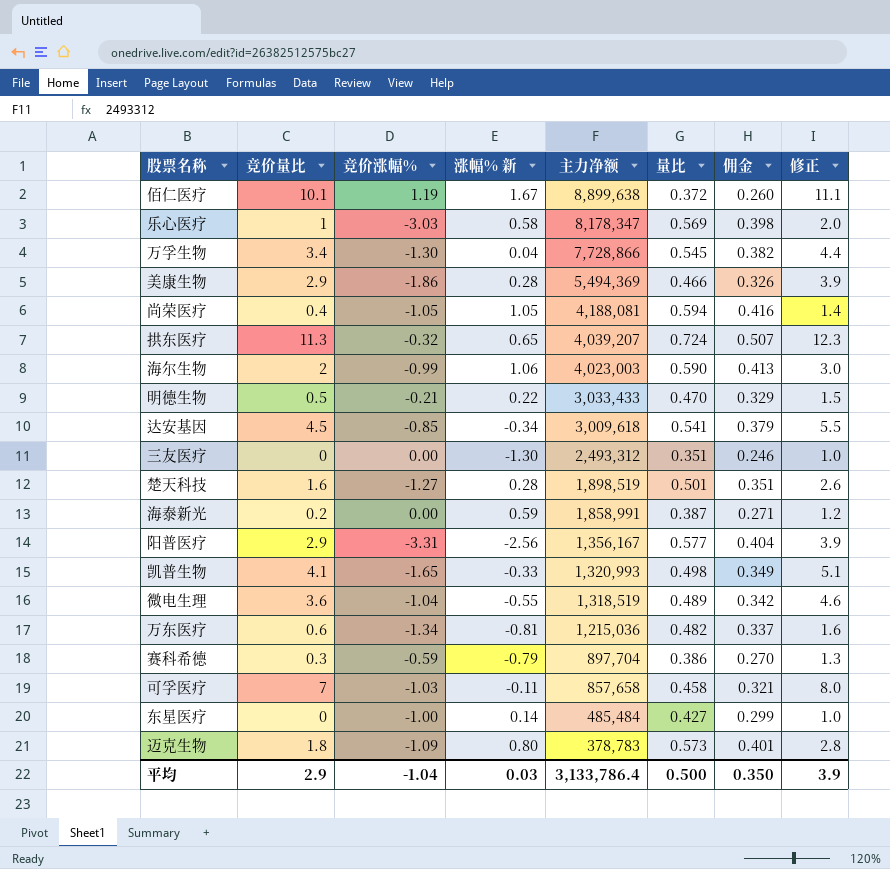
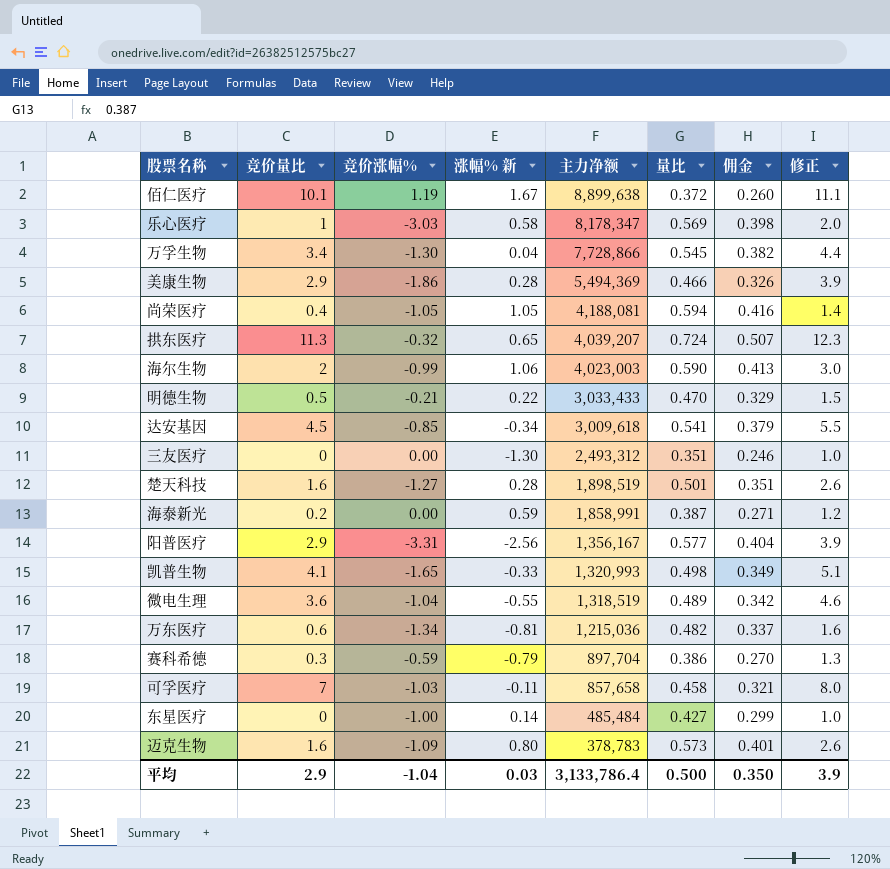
迈克生物 | 竞价量比: 1.8 -> 1.6
迈克生物 | 修正: 2.8 -> 2.6

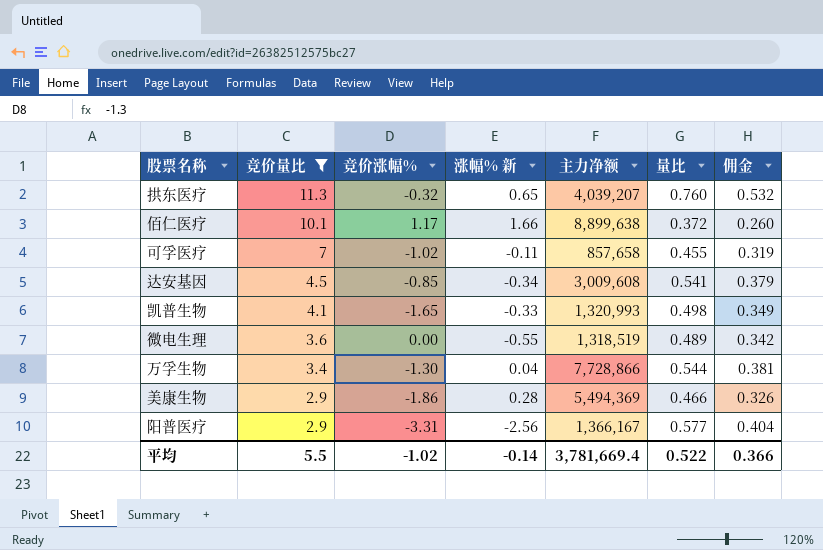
filter: none -> 竞价量比 >= 2.9
row order: 主力净额 descending -> 竞价量比 descending
column 修正 | formula: [竞价量比] + 1 -> none
拱东医疗 | 量比: 0.724 -> 0.760
拱东医疗 | 佣金: 0.507 -> 0.532
佰仁医疗 | 竞价涨幅%: 1.19 -> 1.17
佰仁医疗 | 涨幅% 新: 1.67 -> 1.66
可孚医疗 | 竞价涨幅%: -1.03 -> -1.02
可孚医疗 | 量比: 0.458 -> 0.455
可孚医疗 | 佣金: 0.321 -> 0.319
达安基因 | 主力净额: 3,009,618 -> 3,009,608
微电生理 | 竞价涨幅%: -1.04 -> 0.00
万孚生物 | 量比: 0.545 -> 0.544
万孚生物 | 佣金: 0.382 -> 0.381
阳普医疗 | 主力净额: 1,356,167 -> 1,366,167
平均 | 竞价量比: 2.9 -> 5.5
平均 | 竞价涨幅%: -1.04 -> -1.02
平均 | 涨幅% 新: 0.03 -> -0.14
平均 | 主力净额: 3,133,786.4 -> 3,781,669.4
平均 | 量比: 0.500 -> 0.522
平均 | 佣金: 0.350 -> 0.366

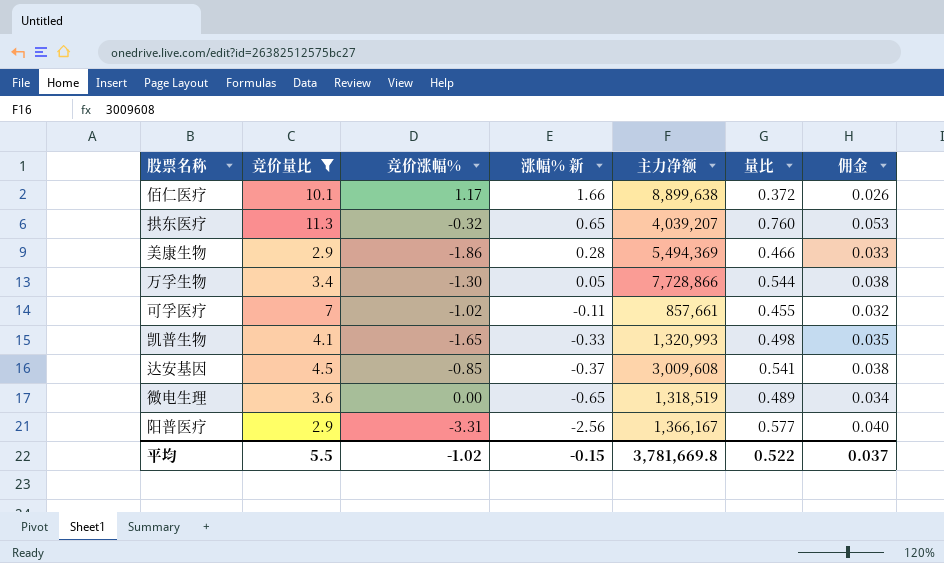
row order: 竞价量比 descending -> 涨幅% 新 descending
column 佣金 | formula: [量比] * 0.7 -> [量比] * 0.07
万孚生物 | 涨幅% 新: 0.04 -> 0.05
可孚医疗 | 主力净额: 857,658 -> 857,661
达安基因 | 涨幅% 新: -0.34 -> -0.37
微电生理 | 涨幅% 新: -0.55 -> -0.65
平均 | 涨幅% 新: -0.14 -> -0.15
平均 | 主力净额: 3,781,669.4 -> 3,781,669.8
平均 | 佣金: 0.366 -> 0.037

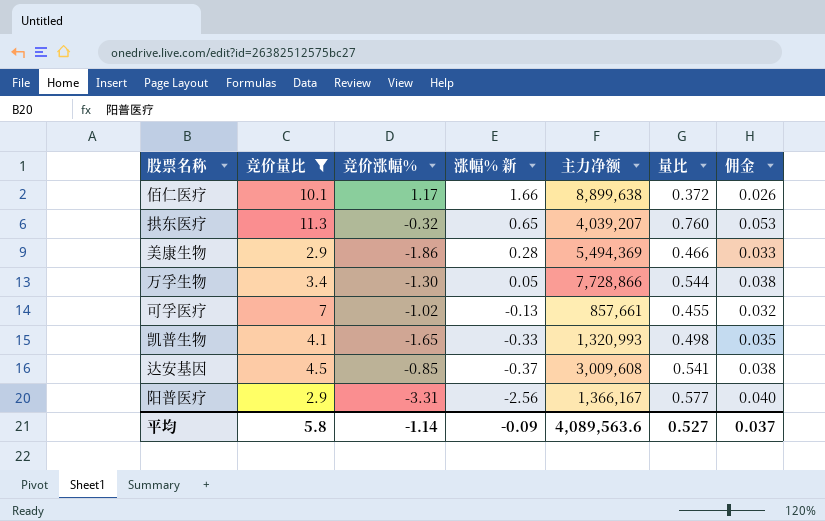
row 微电生理: 3.6 | 0.00 | -0.65 | 1,318,519 | 0.489 | 0.034 -> none
可孚医疗 | 涨幅% 新: -0.11 -> -0.13
平均 | 竞价量比: 5.5 -> 5.8
平均 | 竞价涨幅%: -1.02 -> -1.14
平均 | 涨幅% 新: -0.15 -> -0.09
平均 | 主力净额: 3,781,669.8 -> 4,089,563.6
平均 | 量比: 0.522 -> 0.527

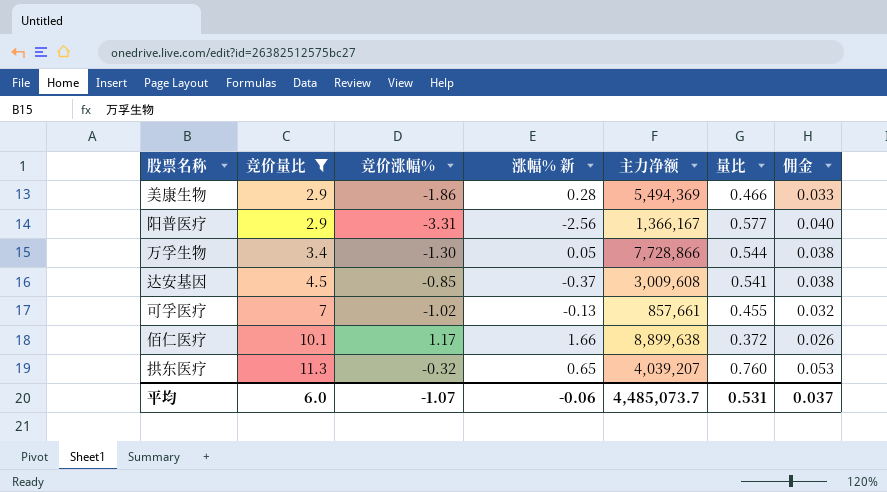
row order: 涨幅% 新 descending -> 竞价量比 ascending
row 凯普生物: 4.1 | -1.65 | -0.33 | 1,320,993 | 0.498 | 0.035 -> none
平均 | 竞价量比: 5.8 -> 6.0
平均 | 竞价涨幅%: -1.14 -> -1.07
平均 | 涨幅% 新: -0.09 -> -0.06
平均 | 主力净额: 4,089,563.6 -> 4,485,073.7
平均 | 量比: 0.527 -> 0.531

